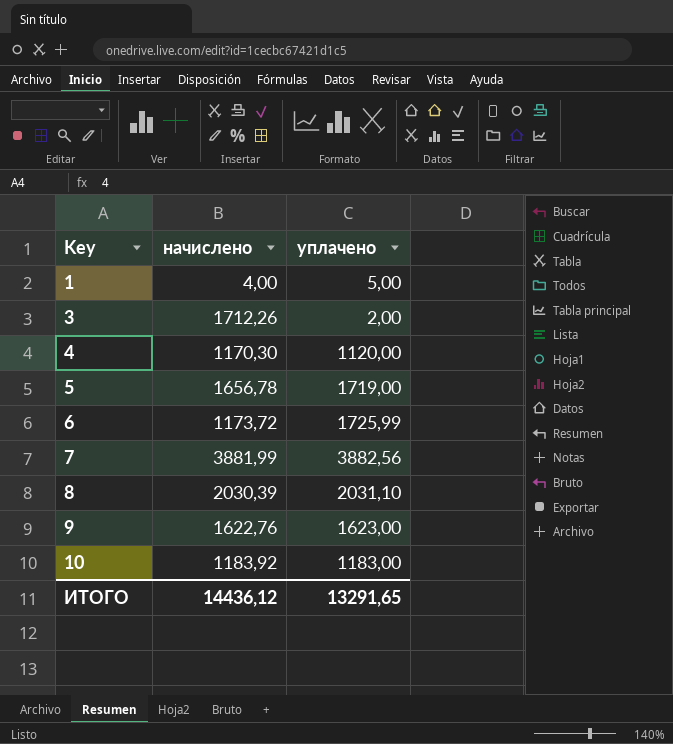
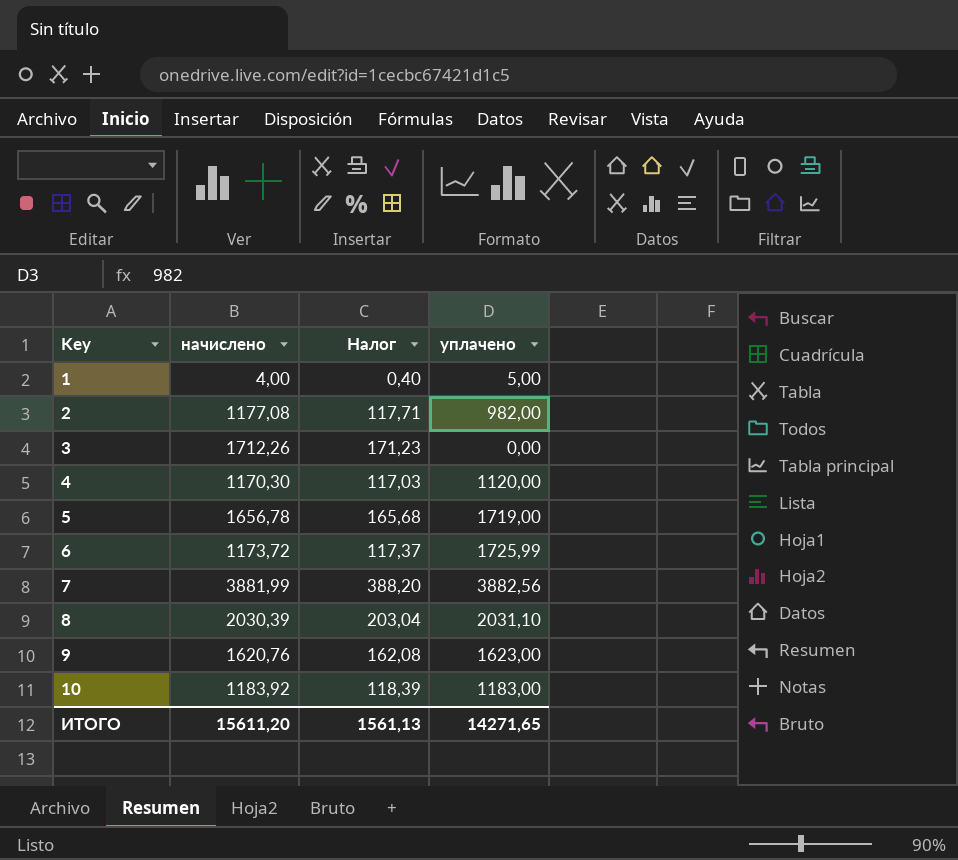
column Налог | formula: none -> [начислено] * 0,1
row 2: none -> 1177,08 | 117,71 | 982,00
3 | уплачено: 2,00 -> 0,00
9 | начислено: 1622,76 -> 1620,76
ИТОГО | начислено: 14436,12 -> 15611,20
ИТОГО | уплачено: 13291,65 -> 14271,65

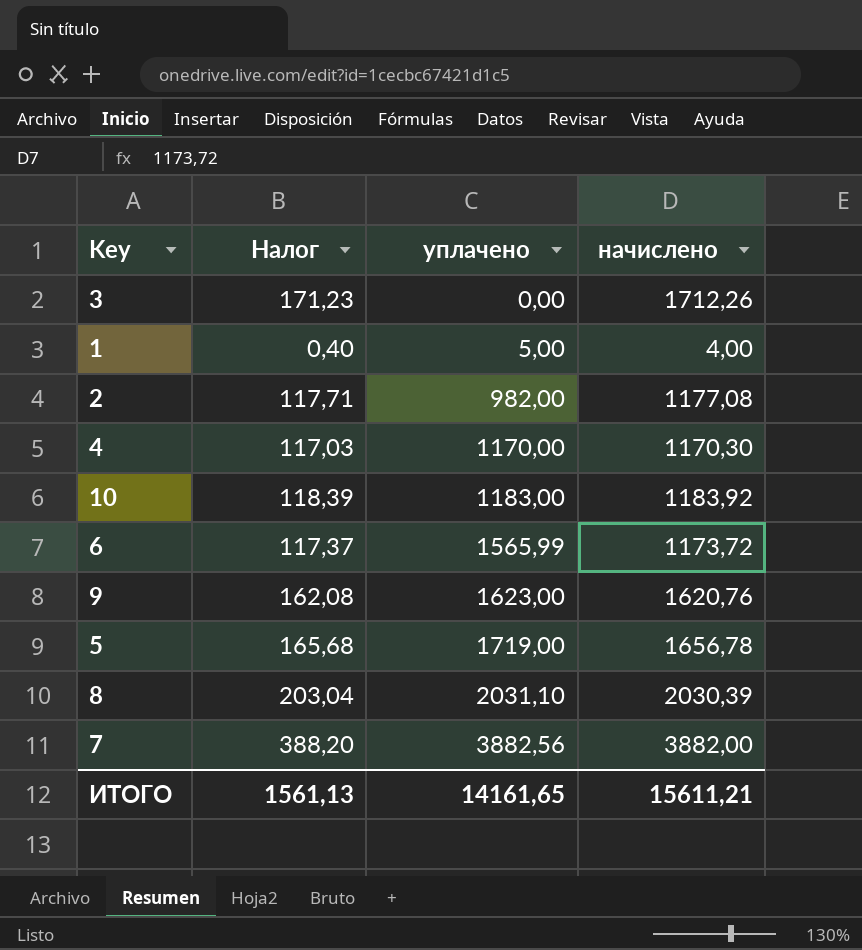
row order: Key ascending -> уплачено ascending
column начислено | position: 2 -> 4
4 | уплачено: 1120,00 -> 1170,00
6 | уплачено: 1725,99 -> 1565,99
7 | начислено: 3881,99 -> 3882,00
ИТОГО | уплачено: 14271,65 -> 14161,65
ИТОГО | начислено: 15611,20 -> 15611,21

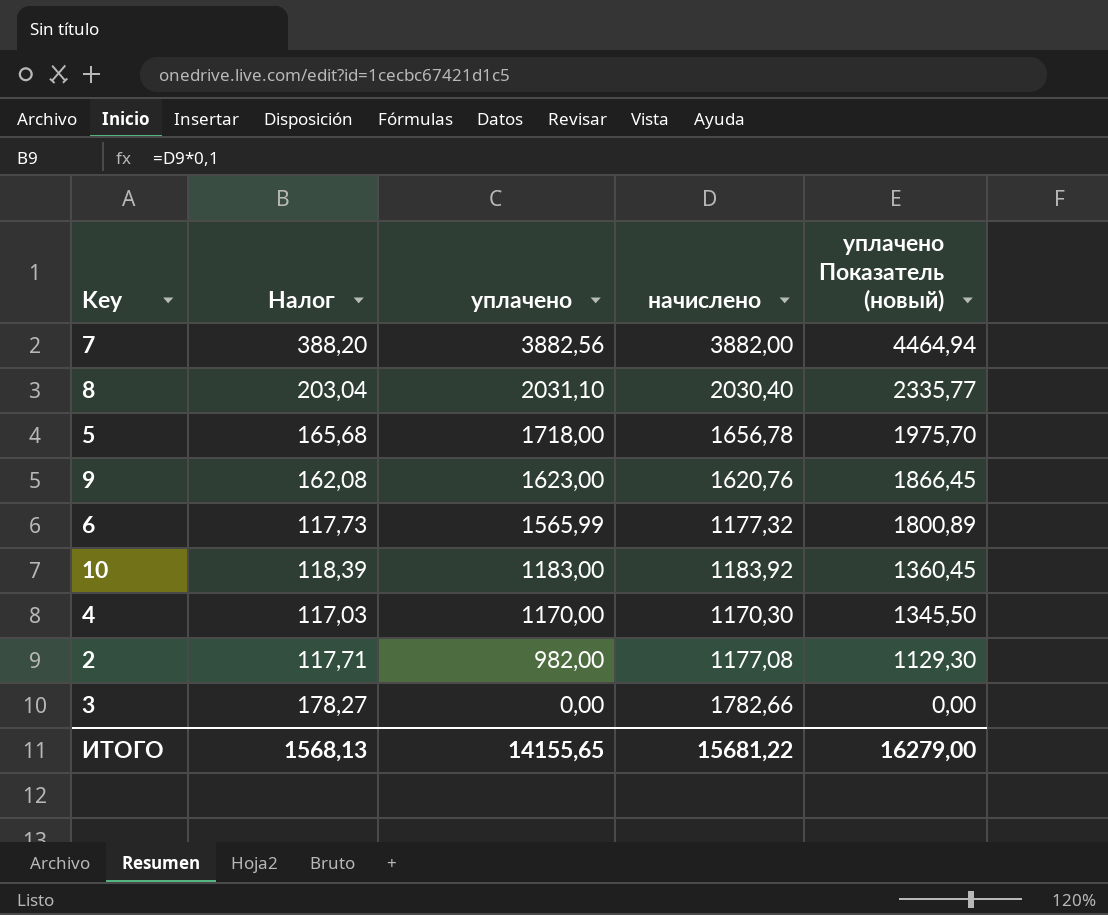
row order: уплачено ascending -> уплачено descending
column уплачено Показатель (новый) | formula: none -> [уплачено] * 1,15
row 1: 0,40 | 5,00 | 4,00 -> none
8 | начислено: 2030,39 -> 2030,40
5 | уплачено: 1719,00 -> 1718,00
6 | Налог: 117,37 -> 117,73
6 | начислено: 1173,72 -> 1177,32
3 | Налог: 171,23 -> 178,27
3 | начислено: 1712,26 -> 1782,66
ИТОГО | Налог: 1561,13 -> 1568,13
ИТОГО | уплачено: 14161,65 -> 14155,65
ИТОГО | начислено: 15611,21 -> 15681,22

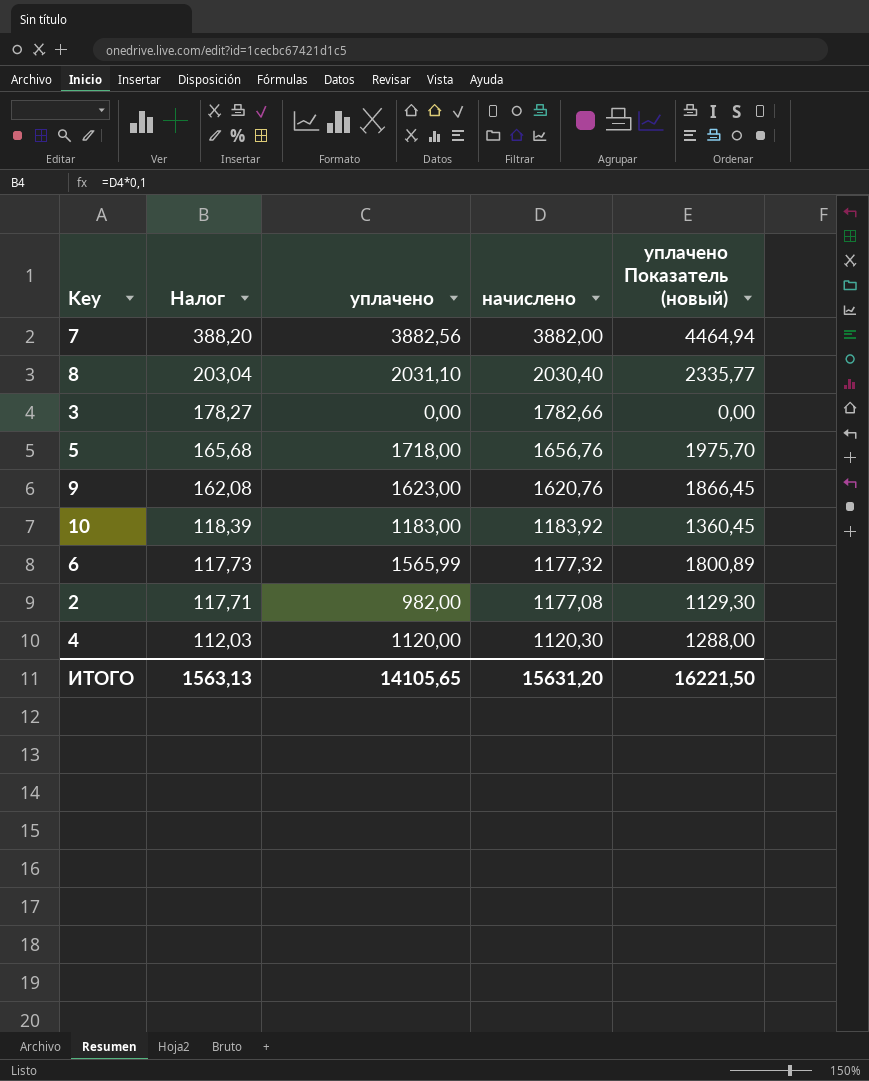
row order: уплачено descending -> Налог descending
5 | начислено: 1656,78 -> 1656,76
4 | Налог: 117,03 -> 112,03
4 | уплачено: 1170,00 -> 1120,00
4 | начислено: 1170,30 -> 1120,30
4 | уплачено Показатель (новый): 1345,50 -> 1288,00
ИТОГО | Налог: 1568,13 -> 1563,13
ИТОГО | уплачено: 14155,65 -> 14105,65
ИТОГО | начислено: 15681,22 -> 15631,20
ИТОГО | уплачено Показатель (новый): 16279,00 -> 16221,50

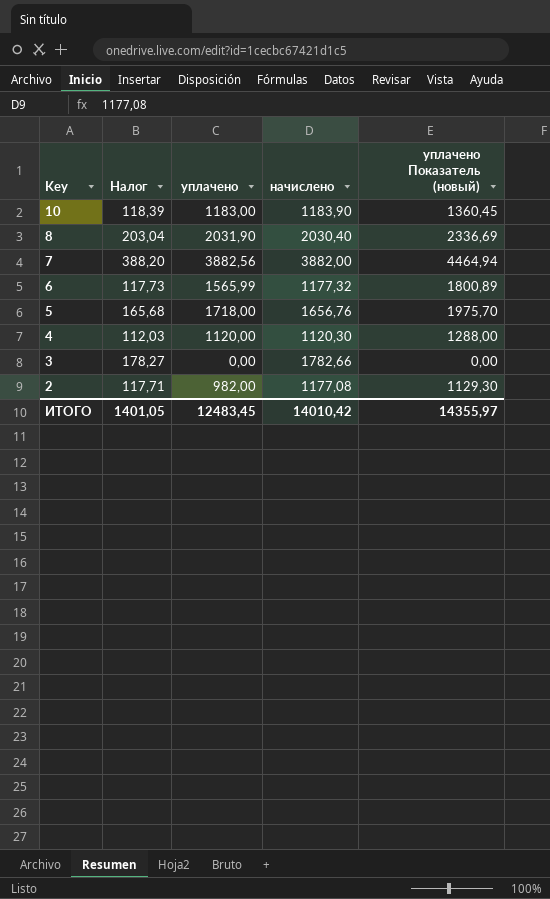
row order: Налог descending -> Key descending
row 9: 162,08 | 1623,00 | 1620,76 | 1866,45 -> none
10 | начислено: 1183,92 -> 1183,90
8 | уплачено: 2031,10 -> 2031,90
8 | уплачено Показатель (новый): 2335,77 -> 2336,69
ИТОГО | Налог: 1563,13 -> 1401,05
ИТОГО | уплачено: 14105,65 -> 12483,45
ИТОГО | начислено: 15631,20 -> 14010,42
ИТОГО | уплачено Показатель (новый): 16221,50 -> 14355,97

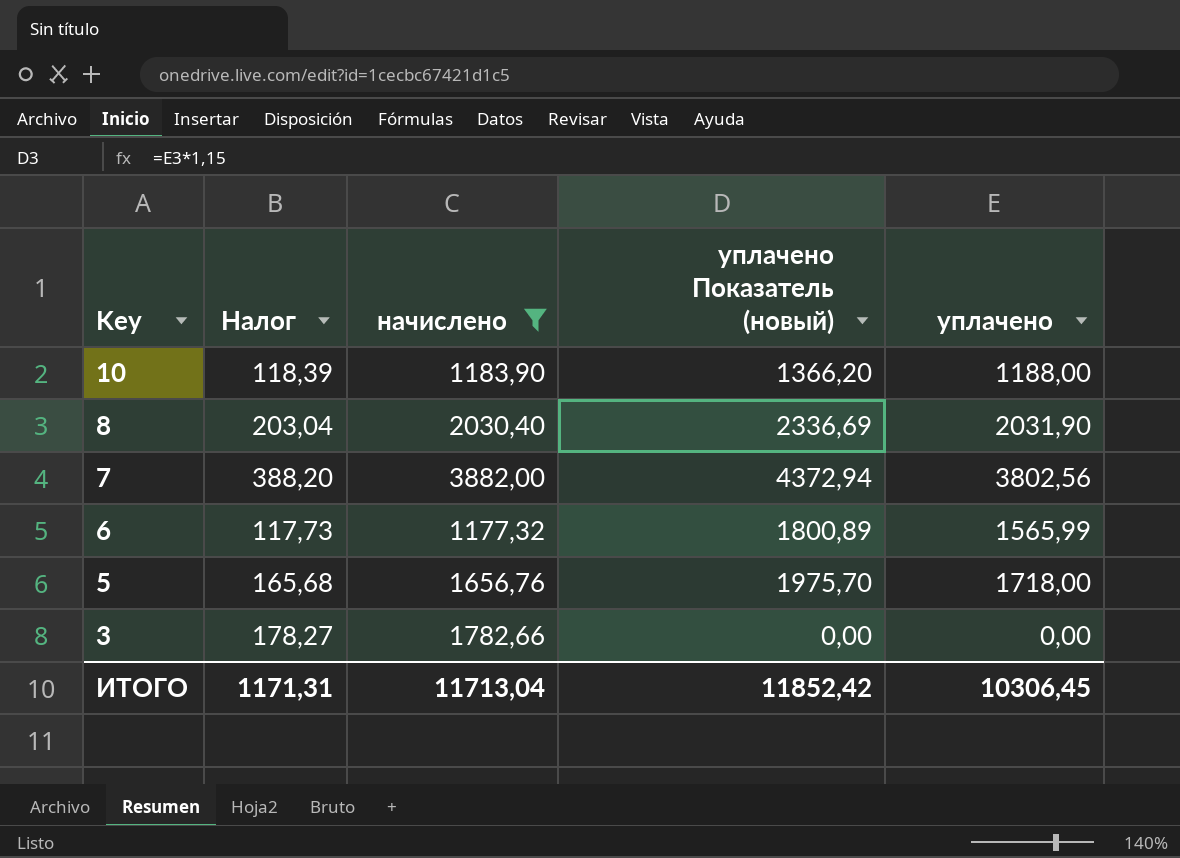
filter: none -> начислено >= 1177,32
column уплачено | position: 3 -> 5
10 | уплачено Показатель (новый): 1360,45 -> 1366,20
10 | уплачено: 1183,00 -> 1188,00
7 | уплачено Показатель (новый): 4464,94 -> 4372,94
7 | уплачено: 3882,56 -> 3802,56
ИТОГО | Налог: 1401,05 -> 1171,31
ИТОГО | начислено: 14010,42 -> 11713,04
ИТОГО | уплачено Показатель (новый): 14355,97 -> 11852,42
ИТОГО | уплачено: 12483,45 -> 10306,45

